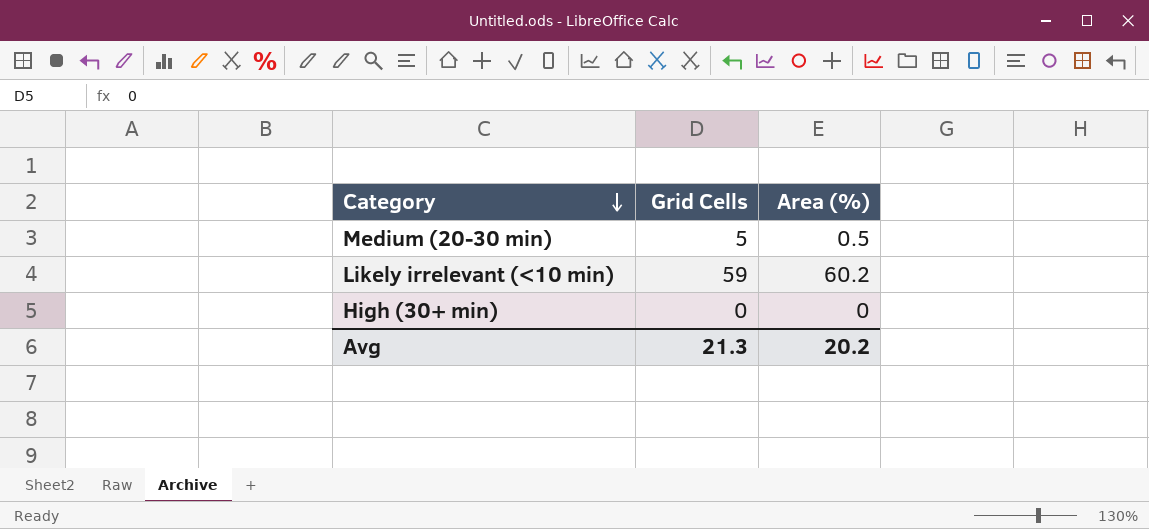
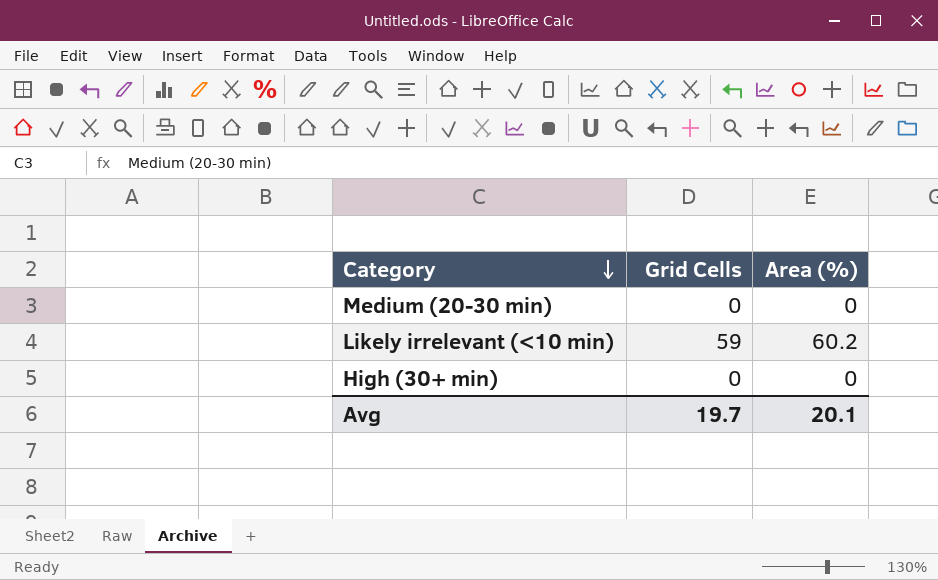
Medium (20-30 min) | Grid Cells: 5 -> 0
Medium (20-30 min) | Area (%): 0.5 -> 0
Avg | Grid Cells: 21.3 -> 19.7
Avg | Area (%): 20.2 -> 20.1

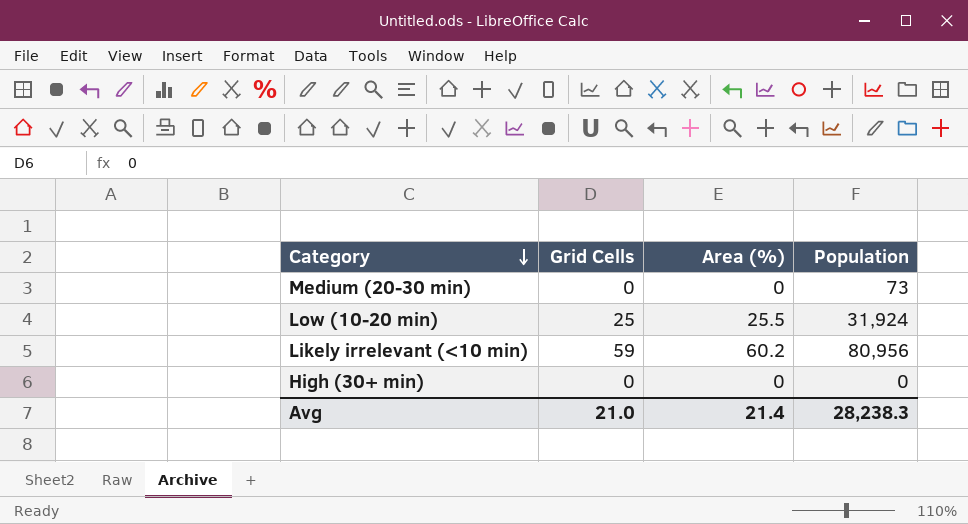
column Population | position: none -> 4
row Low (10-20 min): none -> 25 | 25.5 | 31,924
Avg | Grid Cells: 19.7 -> 21.0
Avg | Area (%): 20.1 -> 21.4

